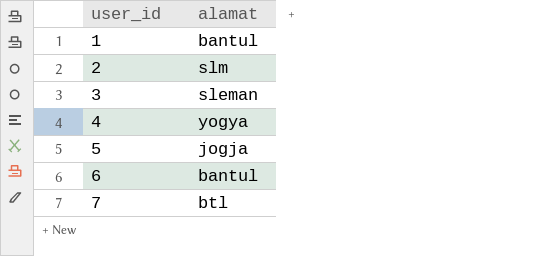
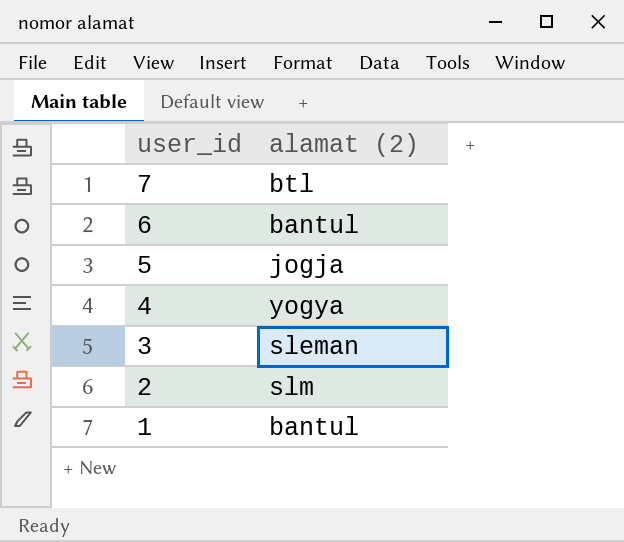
row order: user_id ascending -> user_id descending
column name: alamat -> alamat (2)

